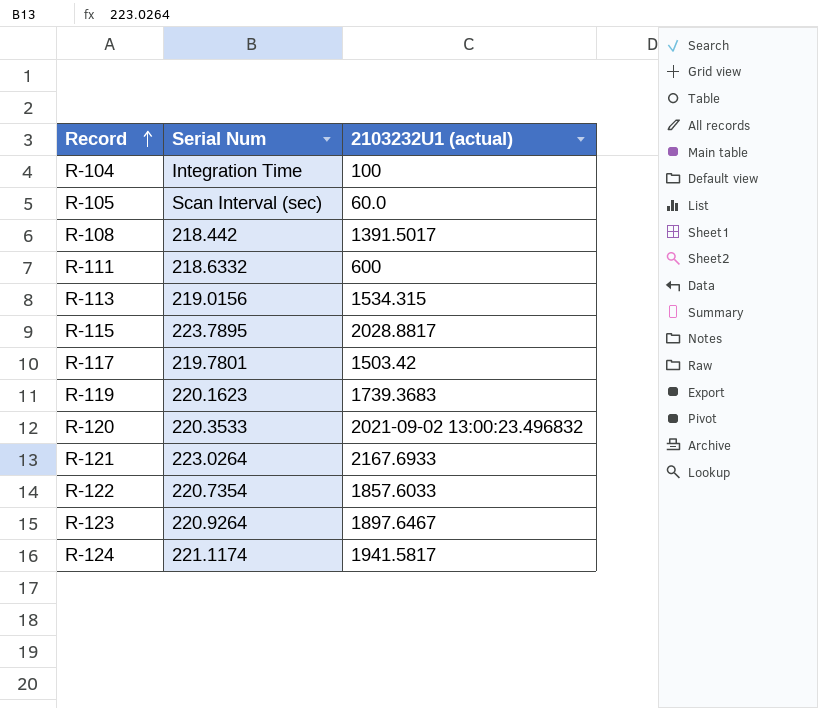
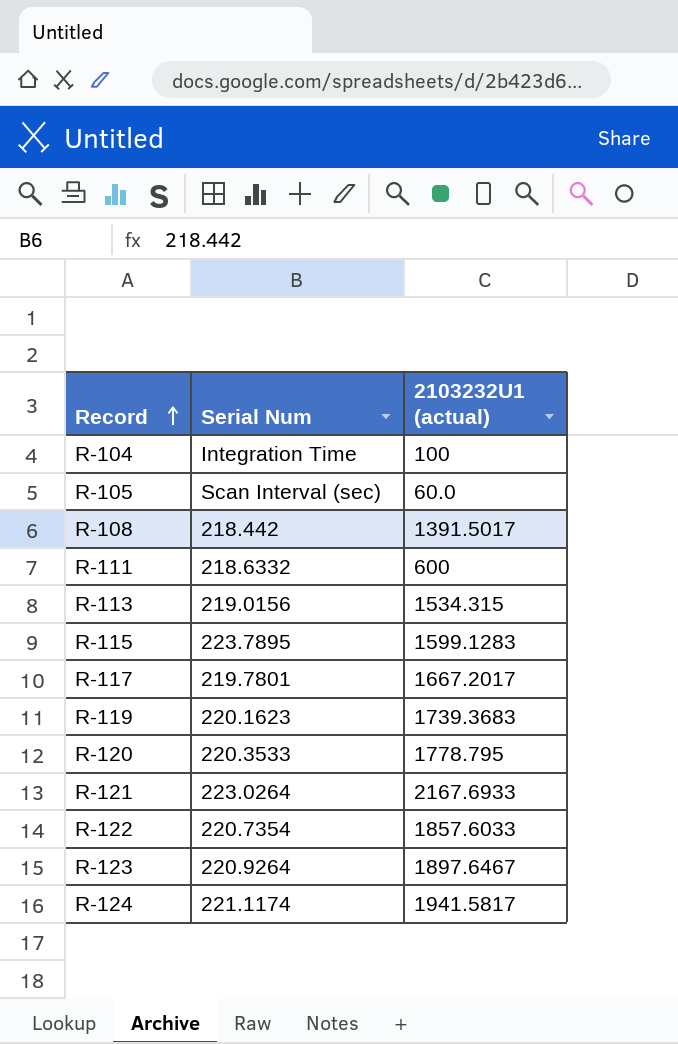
R-115 | 2103232U1 (actual): 2028.8817 -> 1599.1283
R-117 | 2103232U1 (actual): 1503.42 -> 1667.2017
R-120 | 2103232U1 (actual): 2021-09-02 13:00:23.496832 -> 1778.795

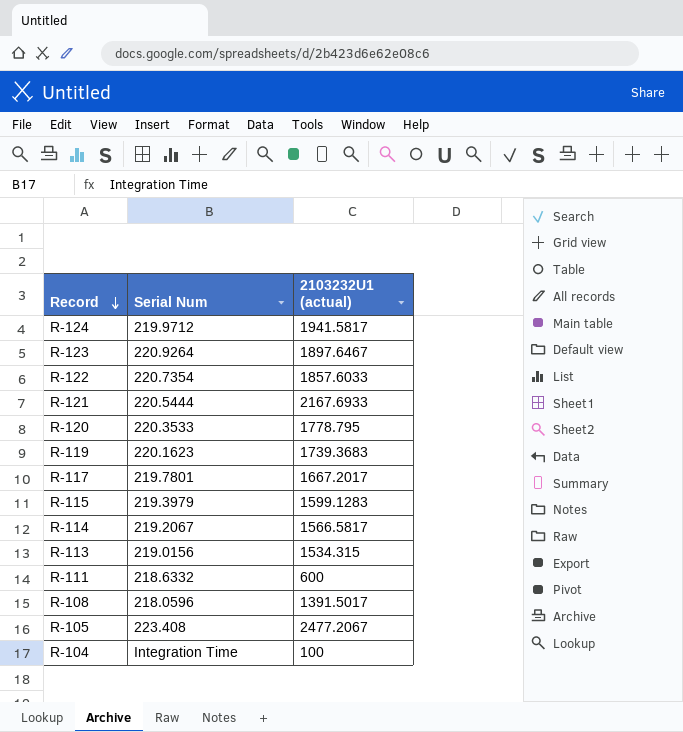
row order: Record ascending -> Record descending
R-124 | Serial Num: 221.1174 -> 219.9712
R-121 | Serial Num: 223.0264 -> 220.5444
R-115 | Serial Num: 223.7895 -> 219.3979
row R-114: none -> 219.2067 | 1566.5817
R-108 | Serial Num: 218.442 -> 218.0596
R-105 | Serial Num: Scan Interval (sec) -> 223.408
R-105 | 2103232U1 (actual): 60.0 -> 2477.2067

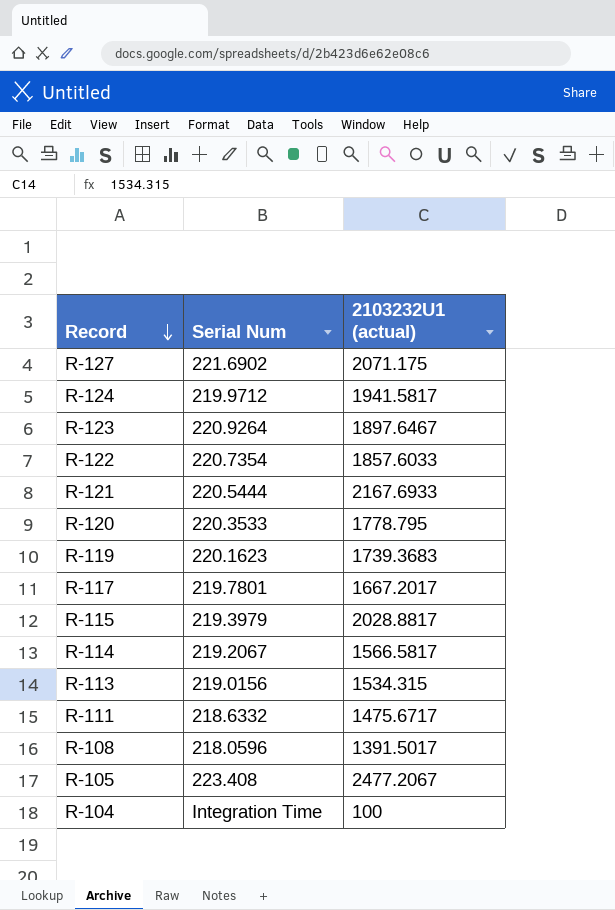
row R-127: none -> 221.6902 | 2071.175
R-115 | 2103232U1 (actual): 1599.1283 -> 2028.8817
R-111 | 2103232U1 (actual): 600 -> 1475.6717

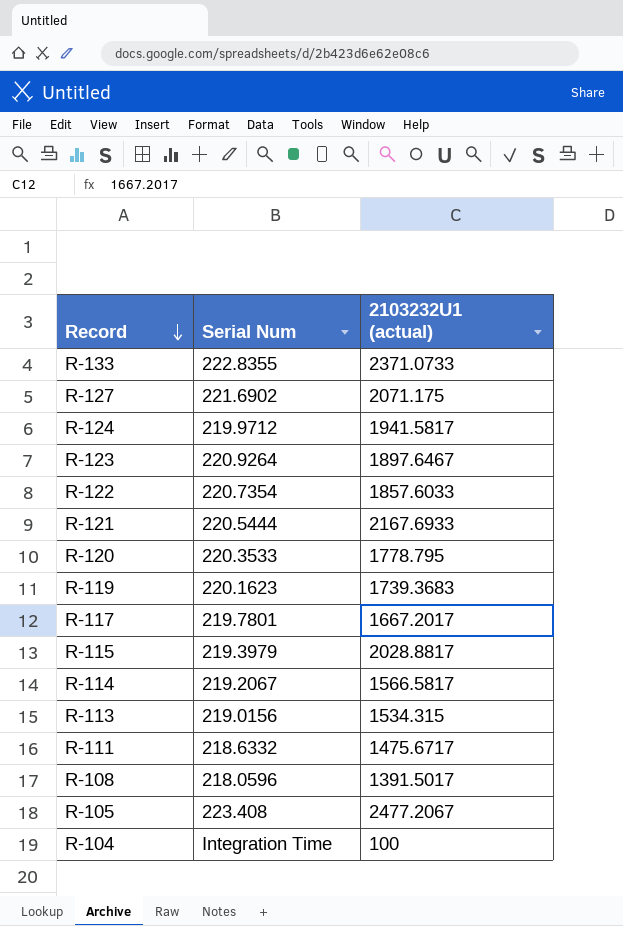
row R-133: none -> 222.8355 | 2371.0733

